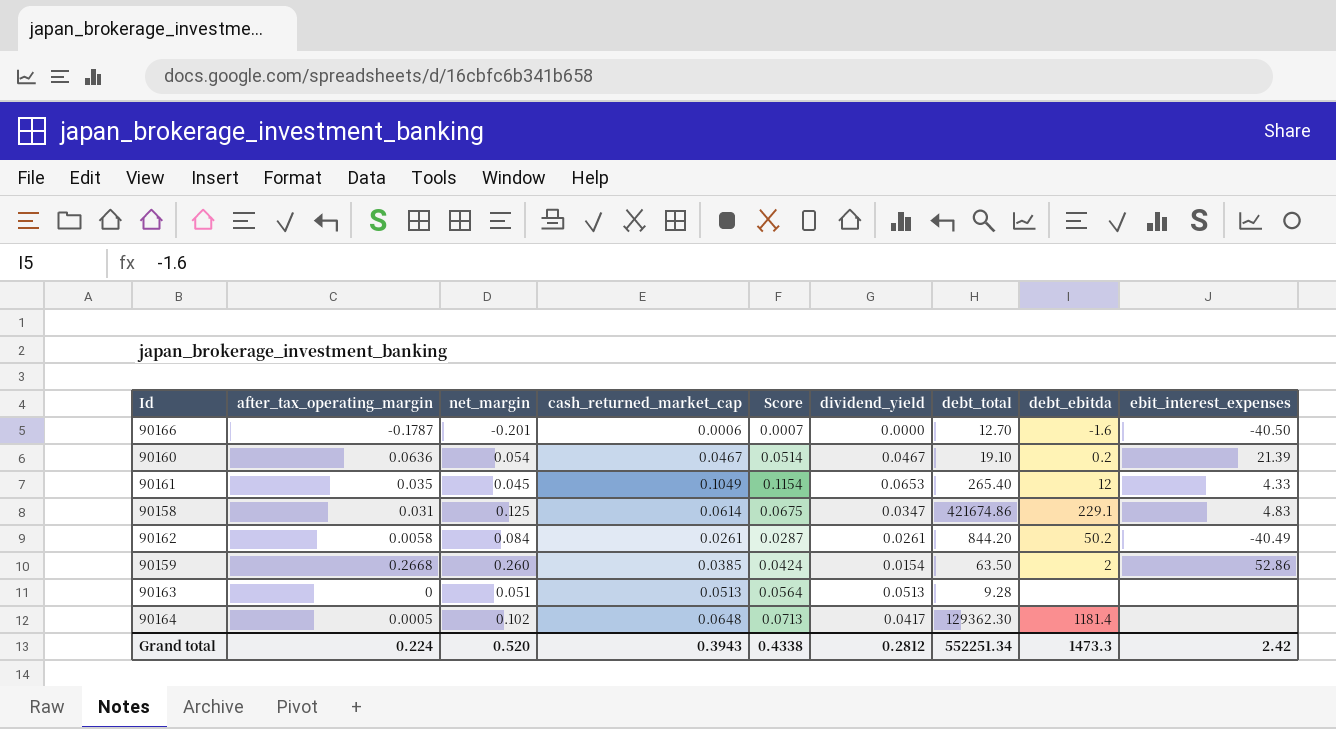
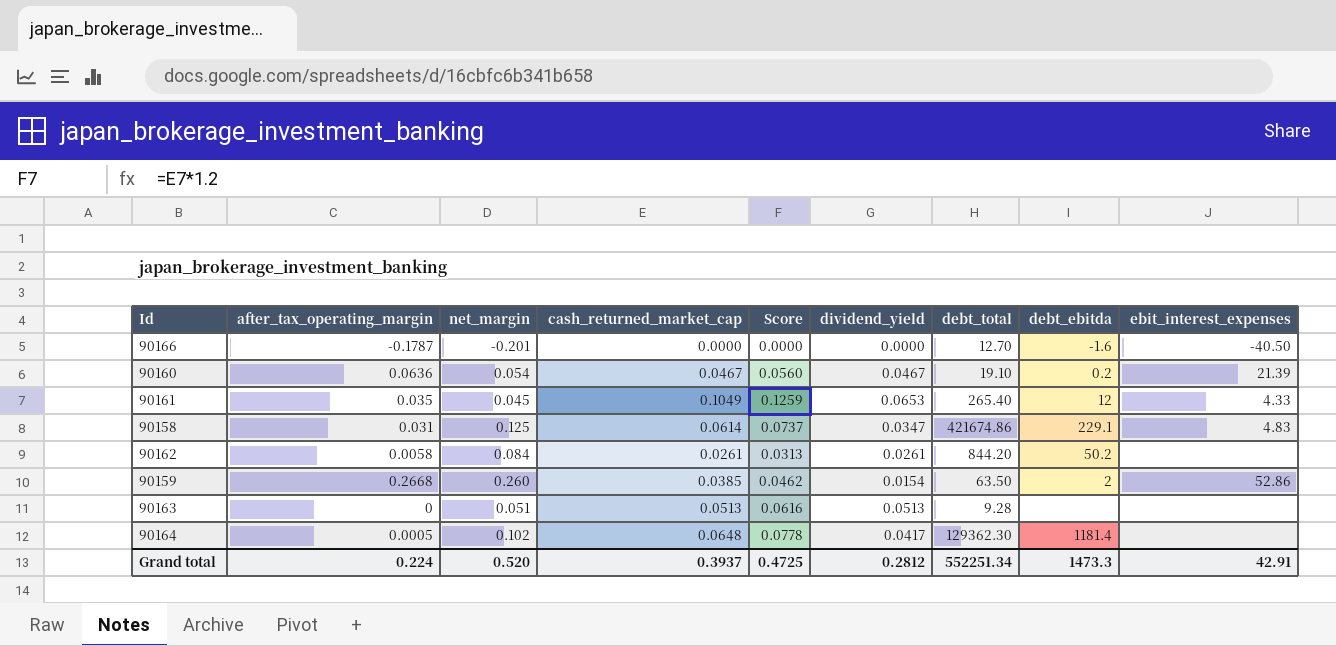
column Score | formula: [cash_returned_market_cap] * 1.1 -> [cash_returned_market_cap] * 1.2
90166 | cash_returned_market_cap: 0.0006 -> 0.0000
90162 | ebit_interest_expenses: -40.49 -> none
Grand total | cash_returned_market_cap: 0.3943 -> 0.3937
Grand total | Score: 0.4338 -> 0.4725
Grand total | ebit_interest_expenses: 2.42 -> 42.91

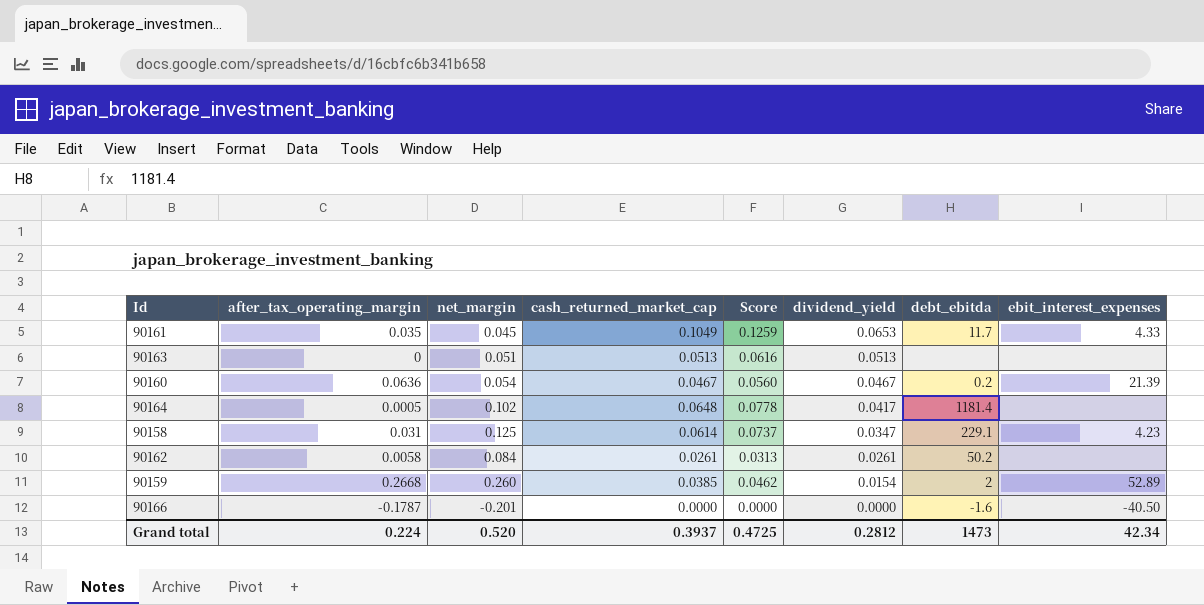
row order: none -> dividend_yield descending
column debt_total | position: 7 -> none
90161 | debt_ebitda: 12 -> 11.7
90158 | ebit_interest_expenses: 4.83 -> 4.23
90159 | ebit_interest_expenses: 52.86 -> 52.89
Grand total | debt_ebitda: 1473.3 -> 1473
Grand total | ebit_interest_expenses: 42.91 -> 42.34

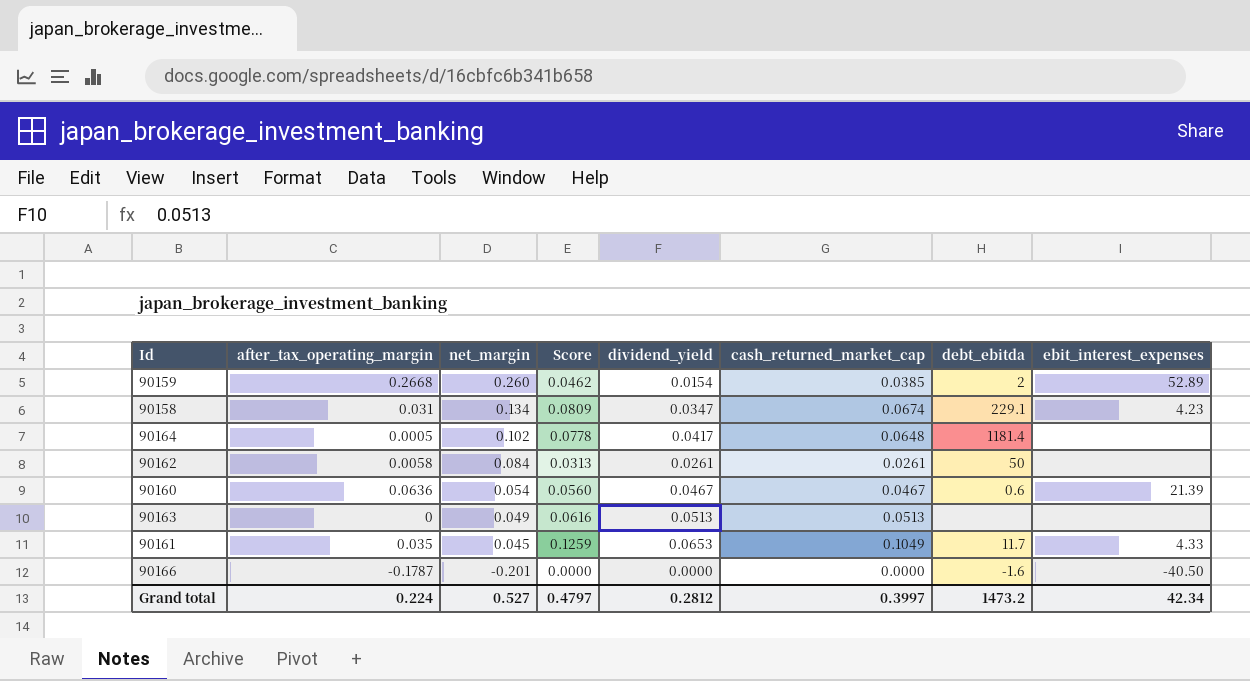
row order: dividend_yield descending -> net_margin descending
column cash_returned_market_cap | position: 4 -> 6
90158 | net_margin: 0.125 -> 0.134
90158 | Score: 0.0737 -> 0.0809
90158 | cash_returned_market_cap: 0.0614 -> 0.0674
90162 | debt_ebitda: 50.2 -> 50
90160 | debt_ebitda: 0.2 -> 0.6
90163 | net_margin: 0.051 -> 0.049
Grand total | net_margin: 0.520 -> 0.527
Grand total | Score: 0.4725 -> 0.4797
Grand total | cash_returned_market_cap: 0.3937 -> 0.3997
Grand total | debt_ebitda: 1473 -> 1473.2

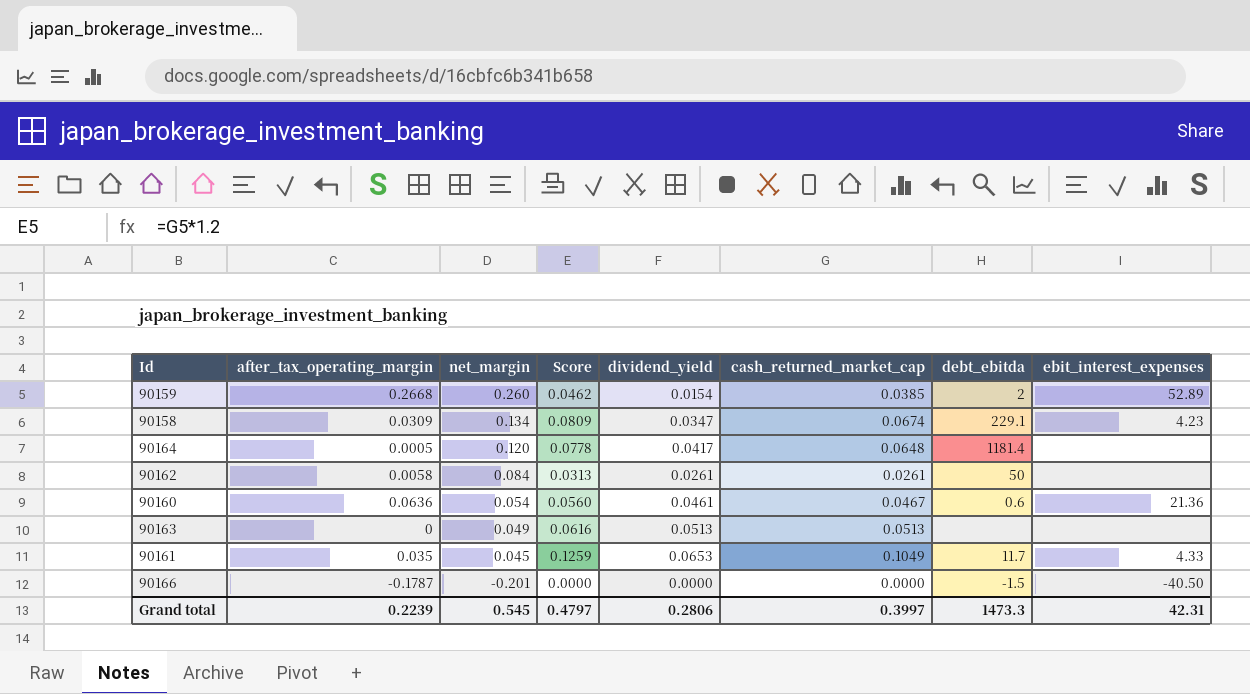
90158 | after_tax_operating_margin: 0.031 -> 0.0309
90164 | net_margin: 0.102 -> 0.120
90160 | dividend_yield: 0.0467 -> 0.0461
90160 | ebit_interest_expenses: 21.39 -> 21.36
90166 | debt_ebitda: -1.6 -> -1.5
Grand total | after_tax_operating_margin: 0.224 -> 0.2239
Grand total | net_margin: 0.527 -> 0.545
Grand total | dividend_yield: 0.2812 -> 0.2806
Grand total | debt_ebitda: 1473.2 -> 1473.3
Grand total | ebit_interest_expenses: 42.34 -> 42.31

